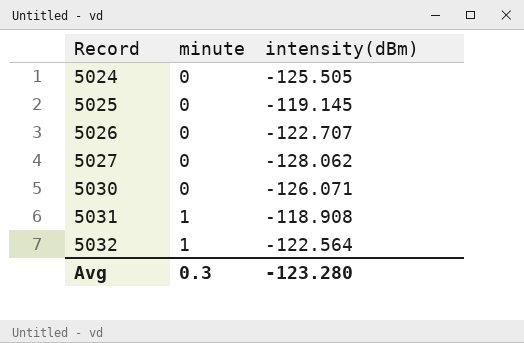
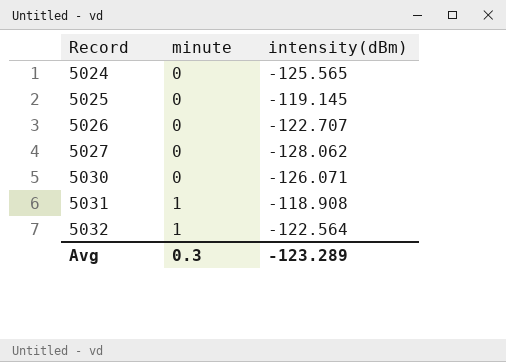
5024 | intensity(dBm): -125.505 -> -125.565
Avg | intensity(dBm): -123.280 -> -123.289

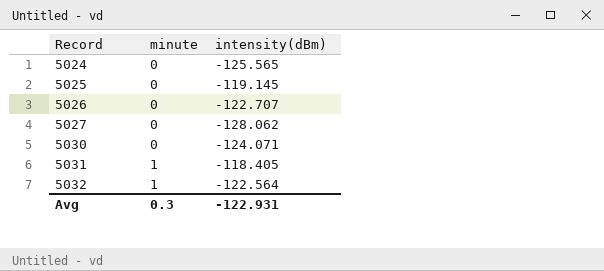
5030 | intensity(dBm): -126.071 -> -124.071
5031 | intensity(dBm): -118.908 -> -118.405
Avg | intensity(dBm): -123.289 -> -122.931

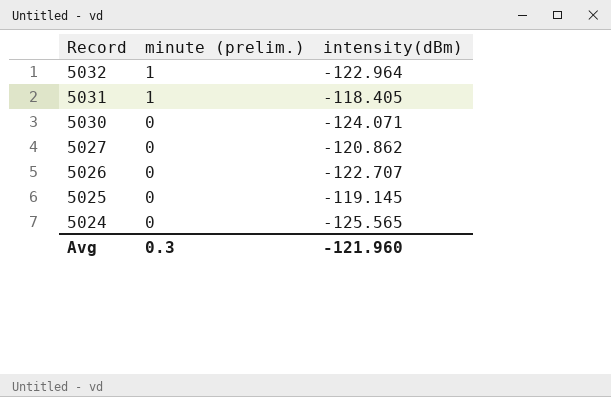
row order: Record ascending -> Record descending
column name: minute -> minute (prelim.)
5032 | intensity(dBm): -122.564 -> -122.964
5027 | intensity(dBm): -128.062 -> -120.862
Avg | intensity(dBm): -122.931 -> -121.960

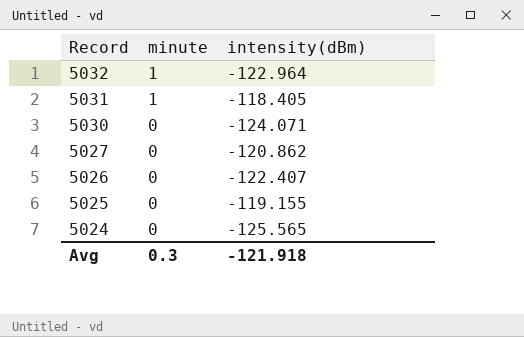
column name: minute (prelim.) -> minute
5026 | intensity(dBm): -122.707 -> -122.407
5025 | intensity(dBm): -119.145 -> -119.155
Avg | intensity(dBm): -121.960 -> -121.918

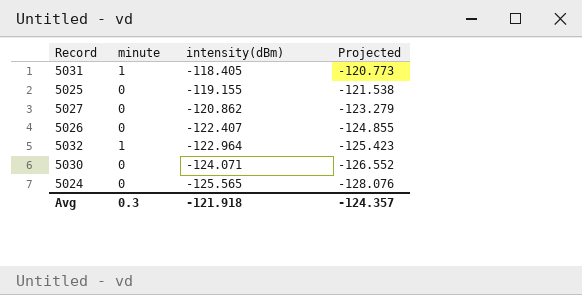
row order: Record descending -> intensity(dBm) descending
column Projected | formula: none -> [intensity(dBm)] * 1.02

